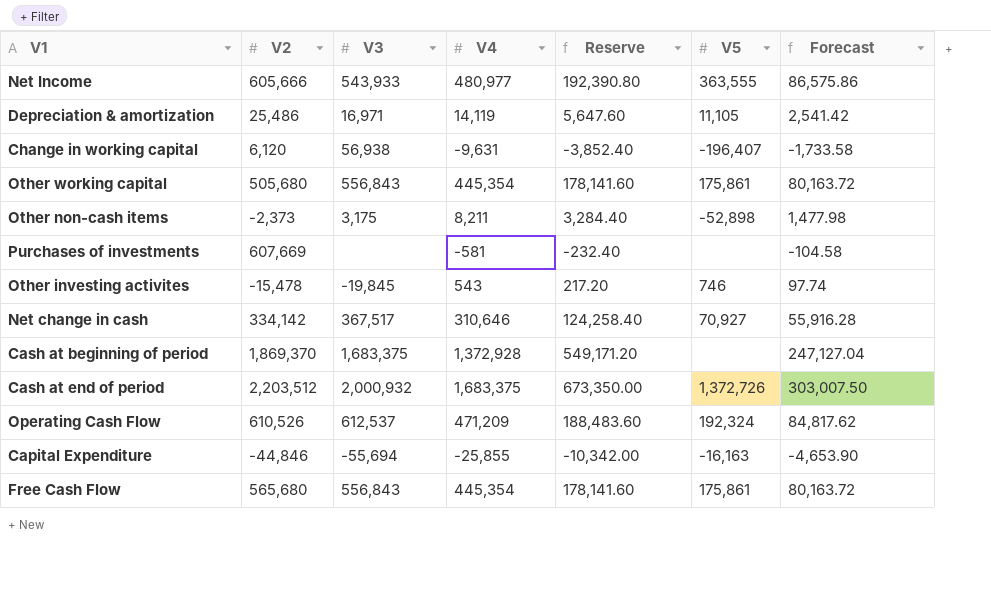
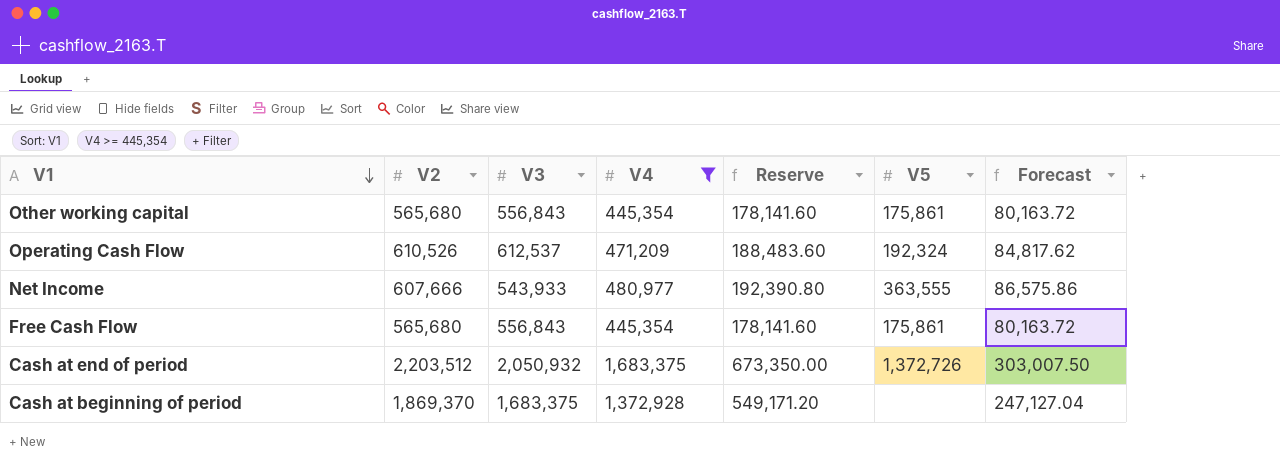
filter: none -> V4 >= 445,354
row order: none -> V1 descending
Other working capital | V2: 505,680 -> 565,680
Net Income | V2: 605,666 -> 607,666
Cash at end of period | V3: 2,000,932 -> 2,050,932

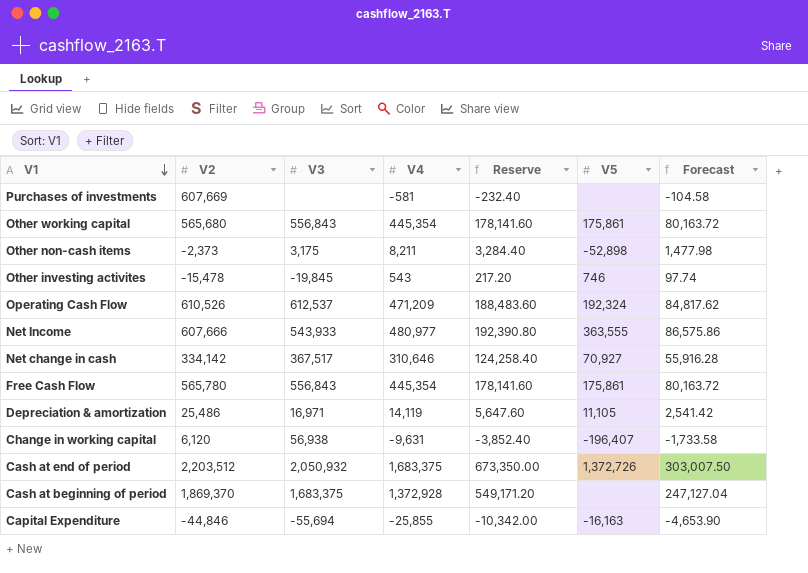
filter: V4 >= 445,354 -> none
Free Cash Flow | V2: 565,680 -> 565,780

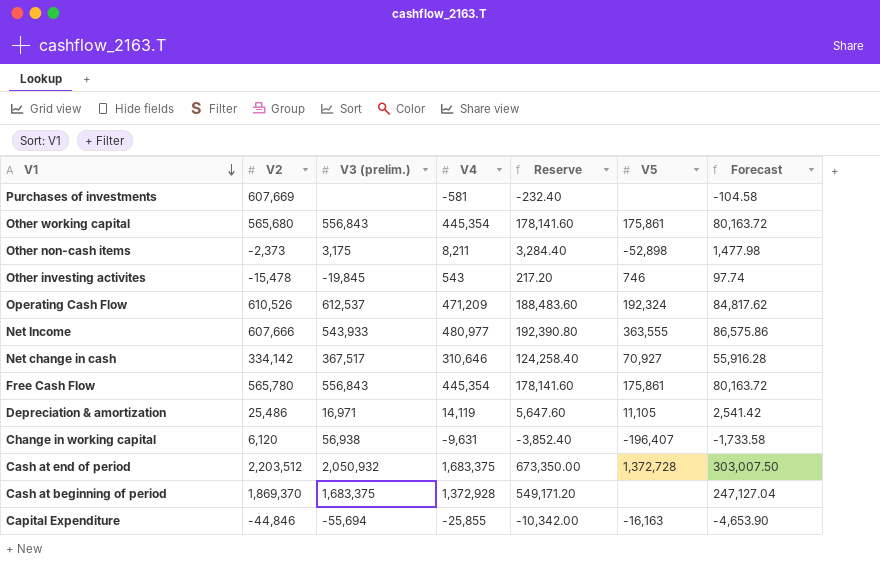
column name: V3 -> V3 (prelim.)
Cash at end of period | V5: 1,372,726 -> 1,372,728

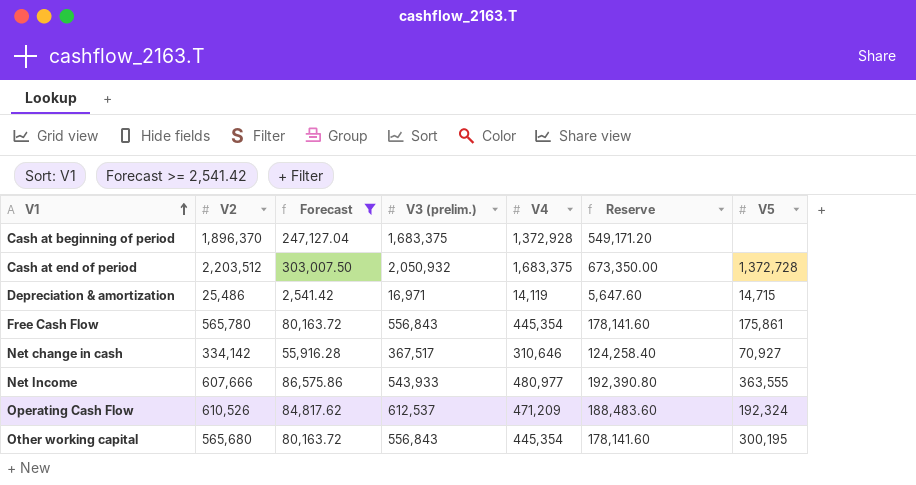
filter: none -> Forecast >= 2,541.42
row order: V1 descending -> V1 ascending
column Forecast | position: 7 -> 3
Cash at beginning of period | V2: 1,869,370 -> 1,896,370
Depreciation & amortization | V5: 11,105 -> 14,715
Other working capital | V5: 175,861 -> 300,195

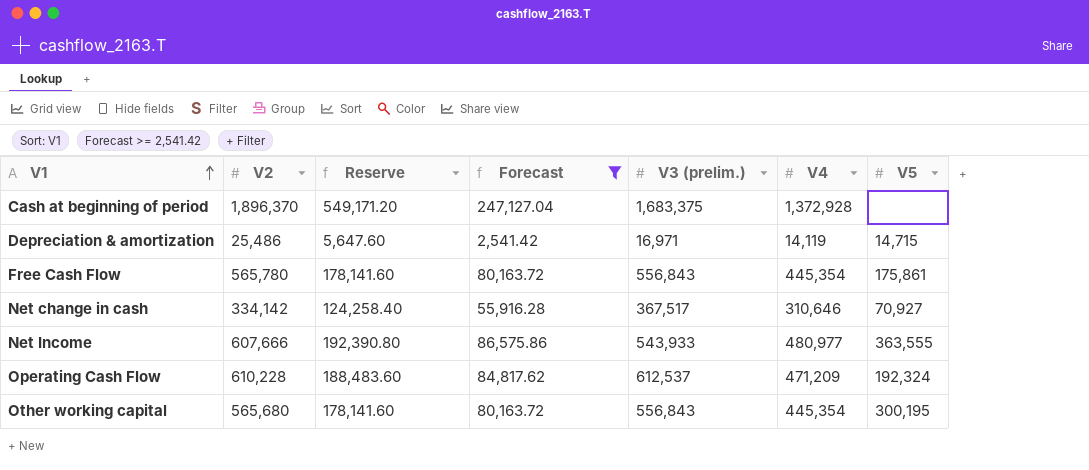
column Reserve | position: 6 -> 3
row Cash at end of period: 2,203,512 | 303,007.50 | 2,050,932 | 1,683,375 | 673,350.00 | 1,372,728 -> none
Operating Cash Flow | V2: 610,526 -> 610,228

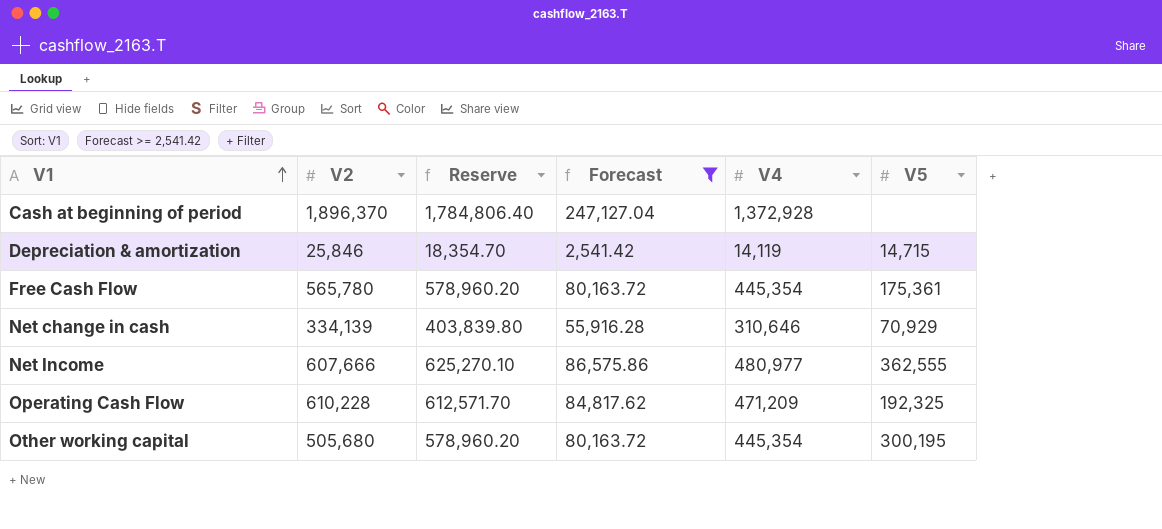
column V3 (prelim.) | position: 5 -> none
column Reserve | formula: [V4] * 0.4 -> [V4] * 1.3
Depreciation & amortization | V2: 25,486 -> 25,846
Free Cash Flow | V5: 175,861 -> 175,361
Net change in cash | V2: 334,142 -> 334,139
Net change in cash | V5: 70,927 -> 70,929
Net Income | V5: 363,555 -> 362,555
Operating Cash Flow | V5: 192,324 -> 192,325
Other working capital | V2: 565,680 -> 505,680

